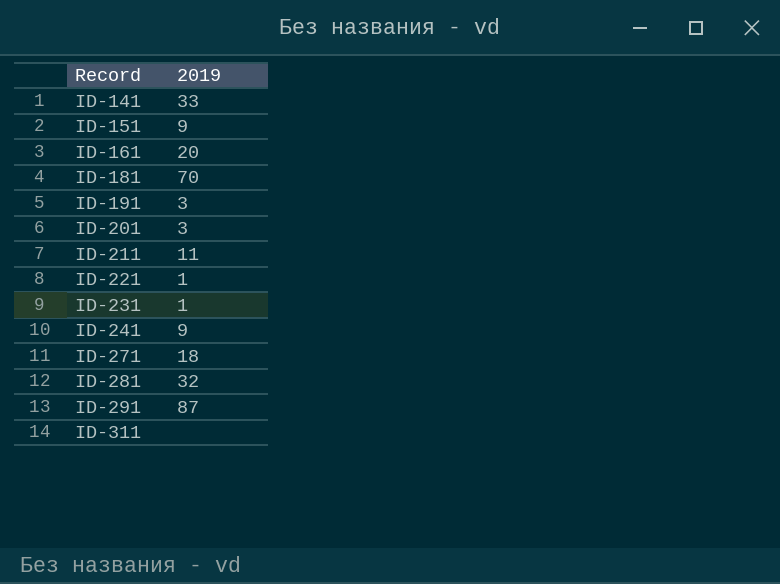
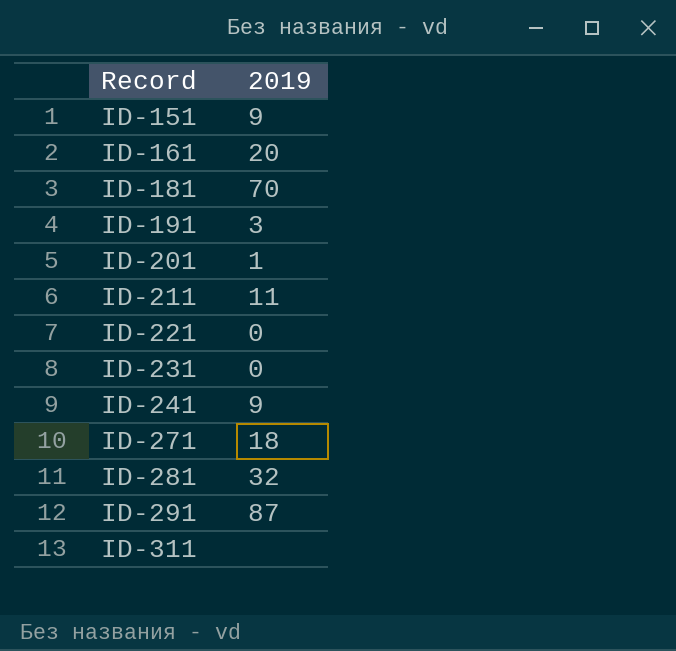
row ID-141: 33 -> none
ID-201 | 2019: 3 -> 1
ID-221 | 2019: 1 -> 0
ID-231 | 2019: 1 -> 0

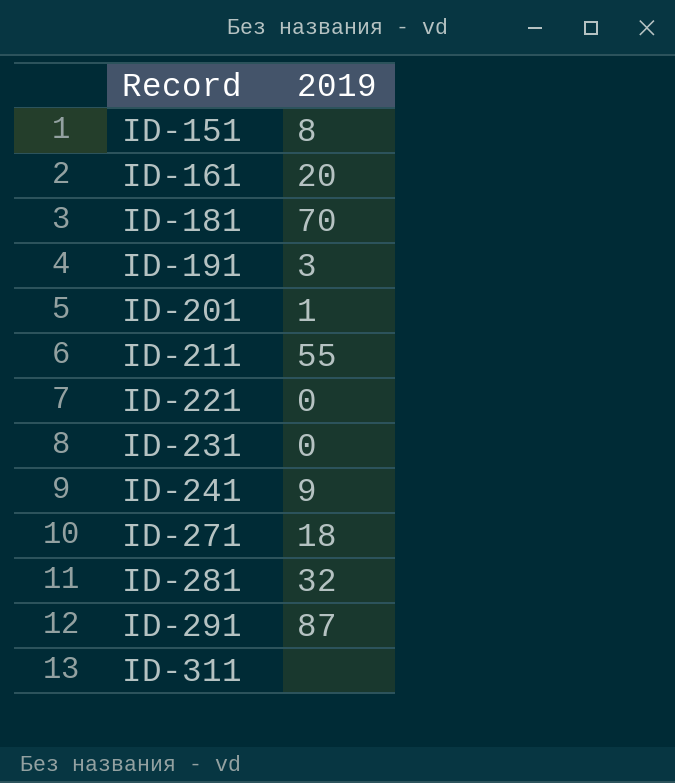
ID-151 | 2019: 9 -> 8
ID-211 | 2019: 11 -> 55

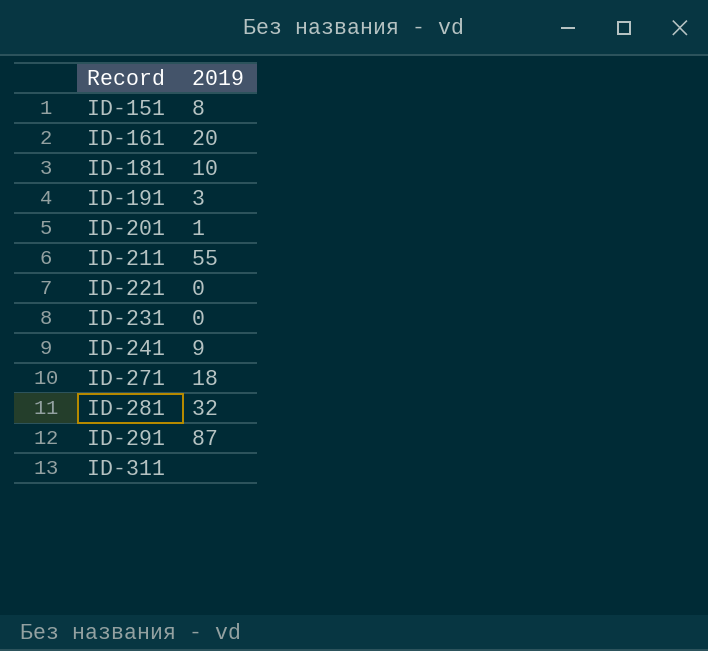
ID-181 | 2019: 70 -> 10

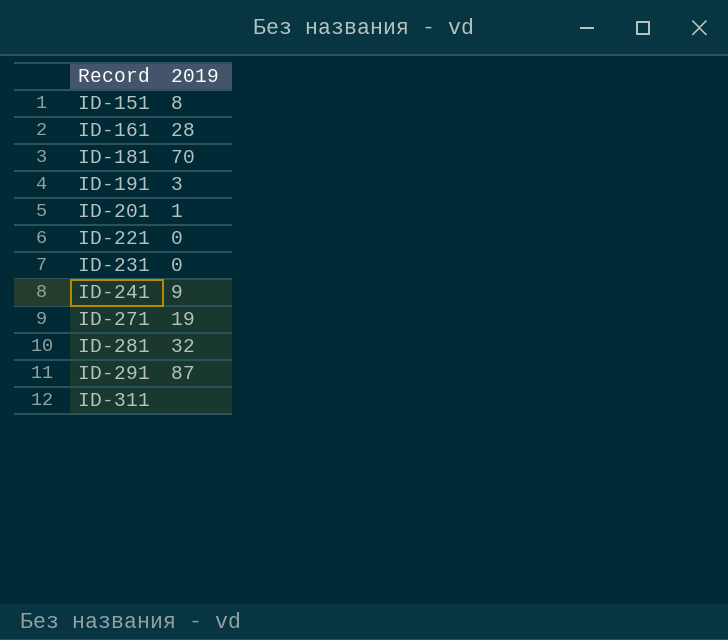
row ID-211: 55 -> none
ID-161 | 2019: 20 -> 28
ID-181 | 2019: 10 -> 70
ID-271 | 2019: 18 -> 19

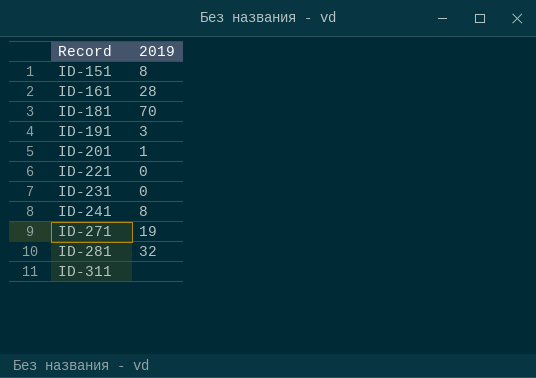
row ID-291: 87 -> none
ID-241 | 2019: 9 -> 8

